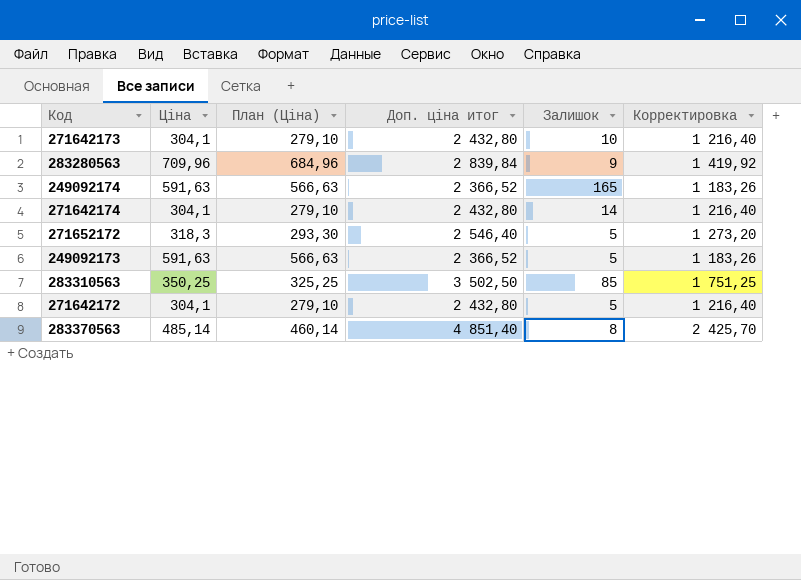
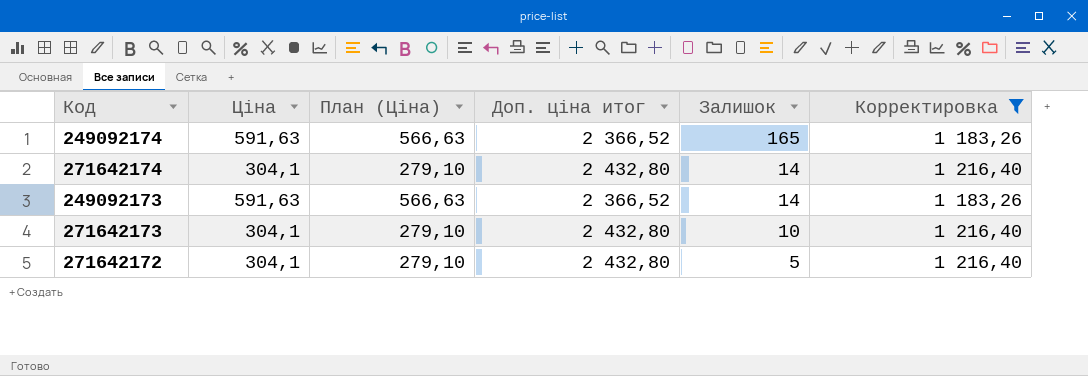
filter: none -> Корректировка <= 1 216,40
row order: none -> Залишок descending
249092173 | Залишок: 5 -> 14

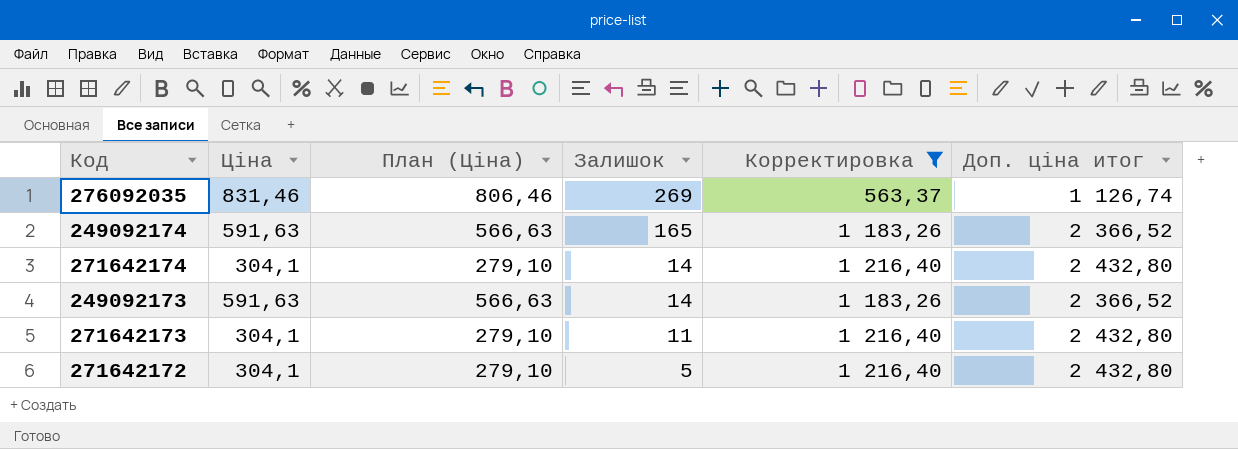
column Доп. ціна итог | position: 4 -> 6
row 276092035: none -> 831,46 | 806,46 | 269 | 563,37 | 1 126,74
271642173 | Залишок: 10 -> 11

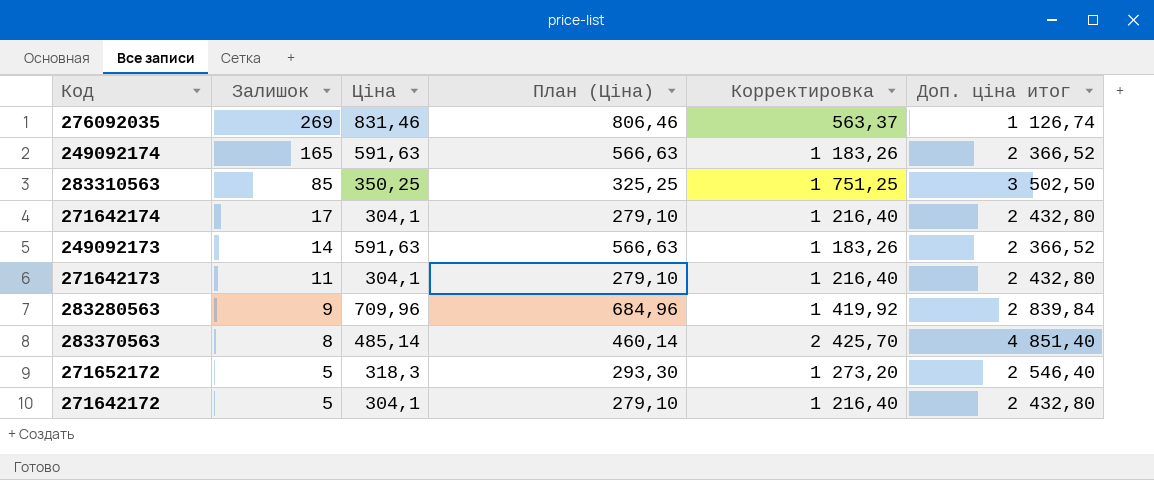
filter: Корректировка <= 1 216,40 -> none
column Залишок | position: 4 -> 2
271642174 | Залишок: 14 -> 17

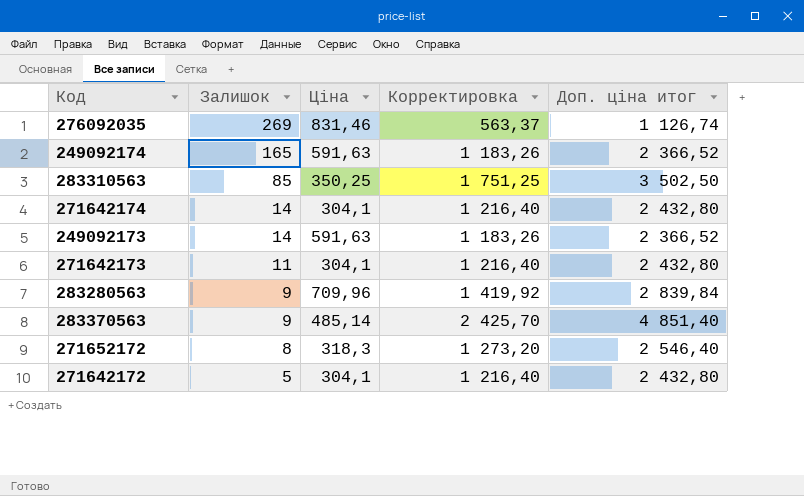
column План (Ціна) | formula: [Ціна] - 25 -> none
271642174 | Залишок: 17 -> 14
283370563 | Залишок: 8 -> 9
271652172 | Залишок: 5 -> 8

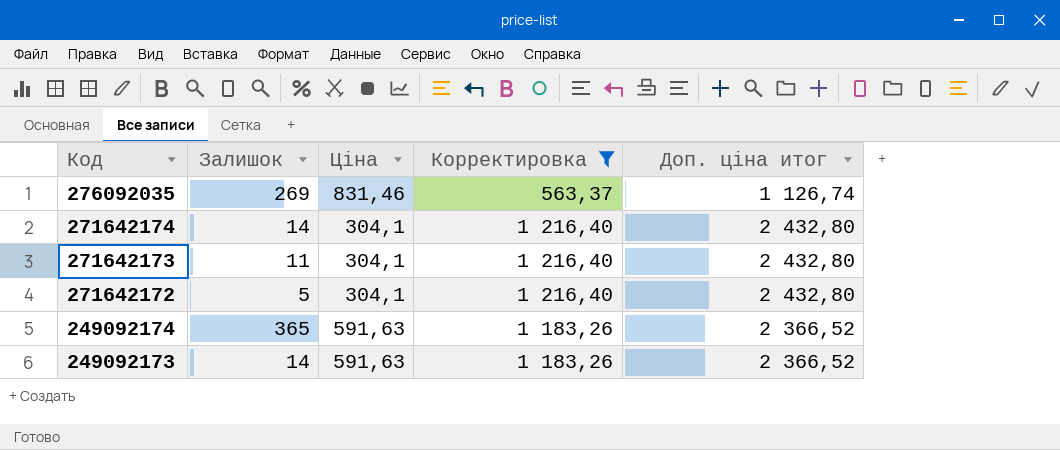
filter: none -> Корректировка <= 1 216,40
row order: Залишок descending -> Код descending
249092174 | Залишок: 165 -> 365

